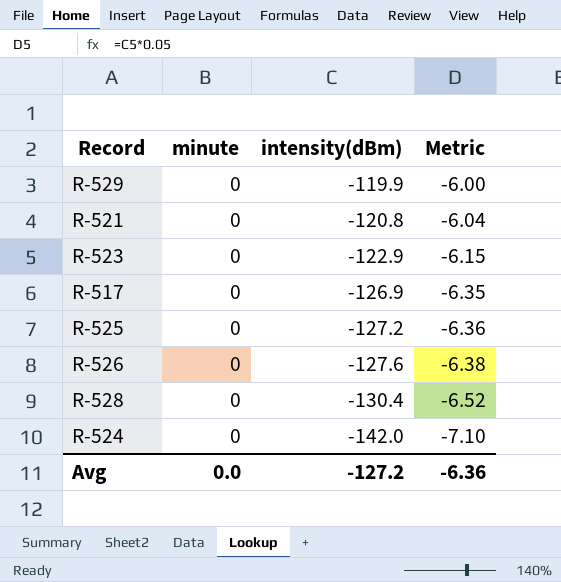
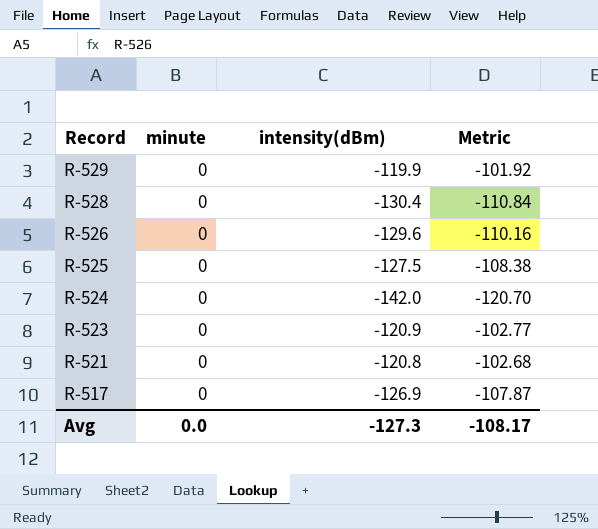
row order: intensity(dBm) descending -> Record descending
column Metric | formula: [intensity(dBm)] * 0.05 -> [intensity(dBm)] * 0.85
R-526 | intensity(dBm): -127.6 -> -129.6
R-525 | intensity(dBm): -127.2 -> -127.5
R-523 | intensity(dBm): -122.9 -> -120.9
Avg | intensity(dBm): -127.2 -> -127.3
Avg | Metric: -6.36 -> -108.17

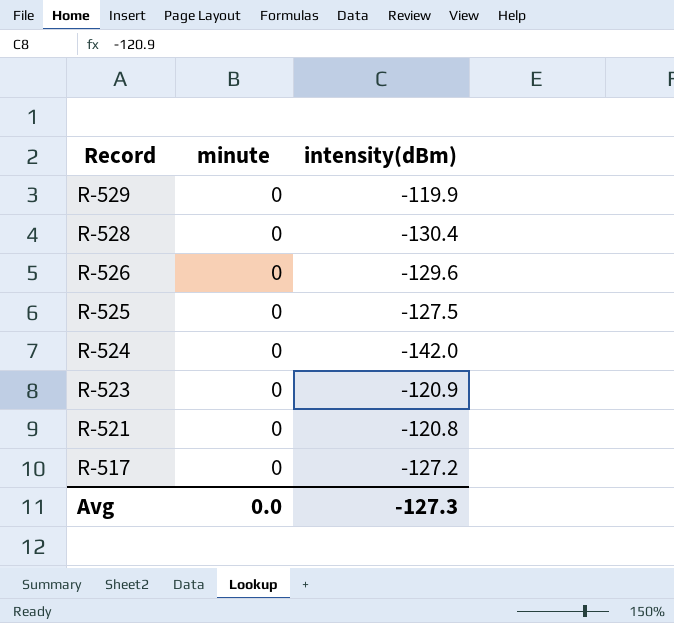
column Metric | formula: [intensity(dBm)] * 0.85 -> none
R-517 | intensity(dBm): -126.9 -> -127.2

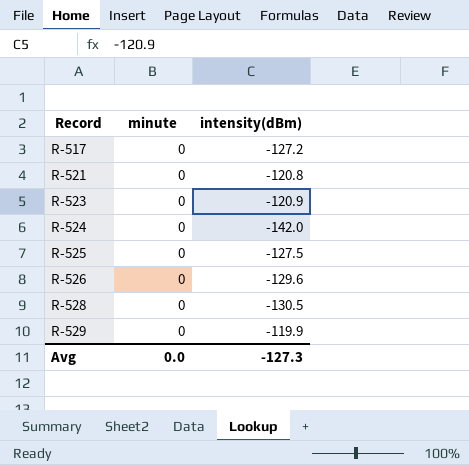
row order: Record descending -> Record ascending
R-528 | intensity(dBm): -130.4 -> -130.5

